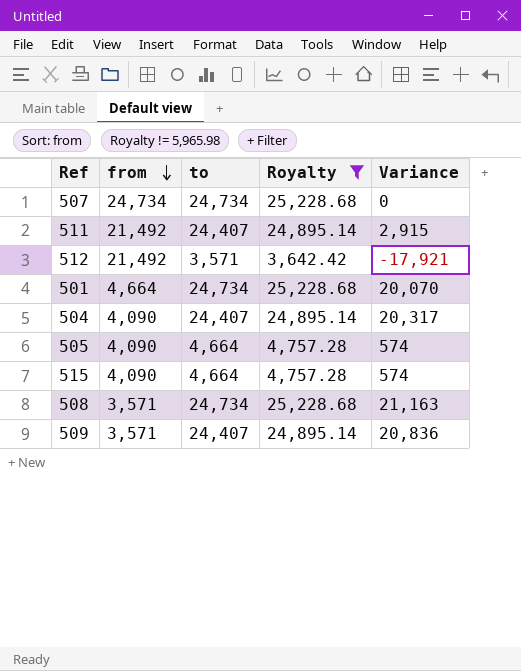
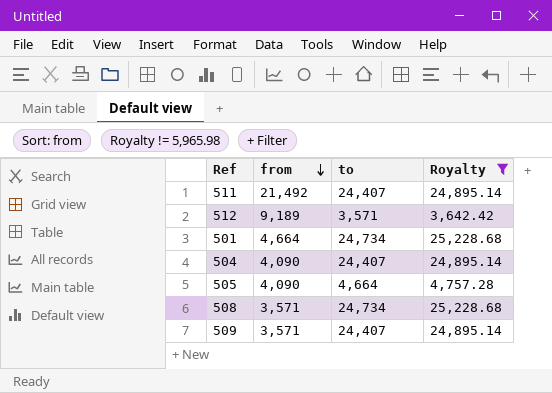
column Variance | formula: [to] - [from] -> none
row 507: 24,734 | 24,734 | 25,228.68 | 0 -> none
row 515: 4,090 | 4,664 | 4,757.28 | 574 -> none
512 | from: 21,492 -> 9,189

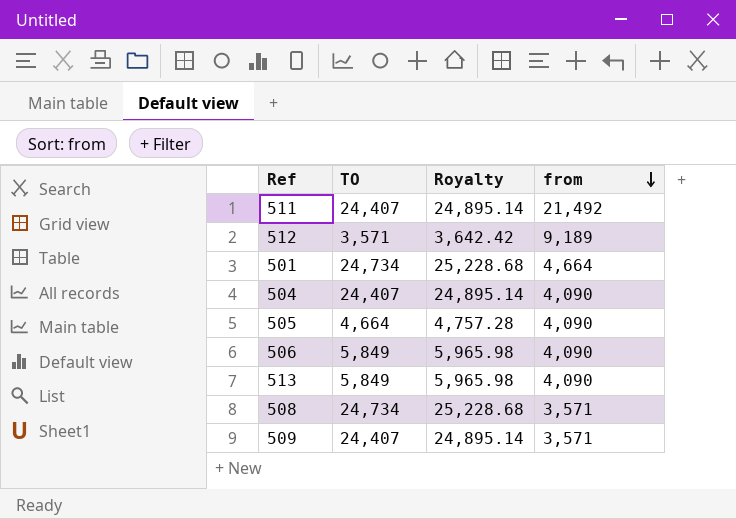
filter: Royalty != 5,965.98 -> none
column name: to -> TO
column from | position: 2 -> 4

